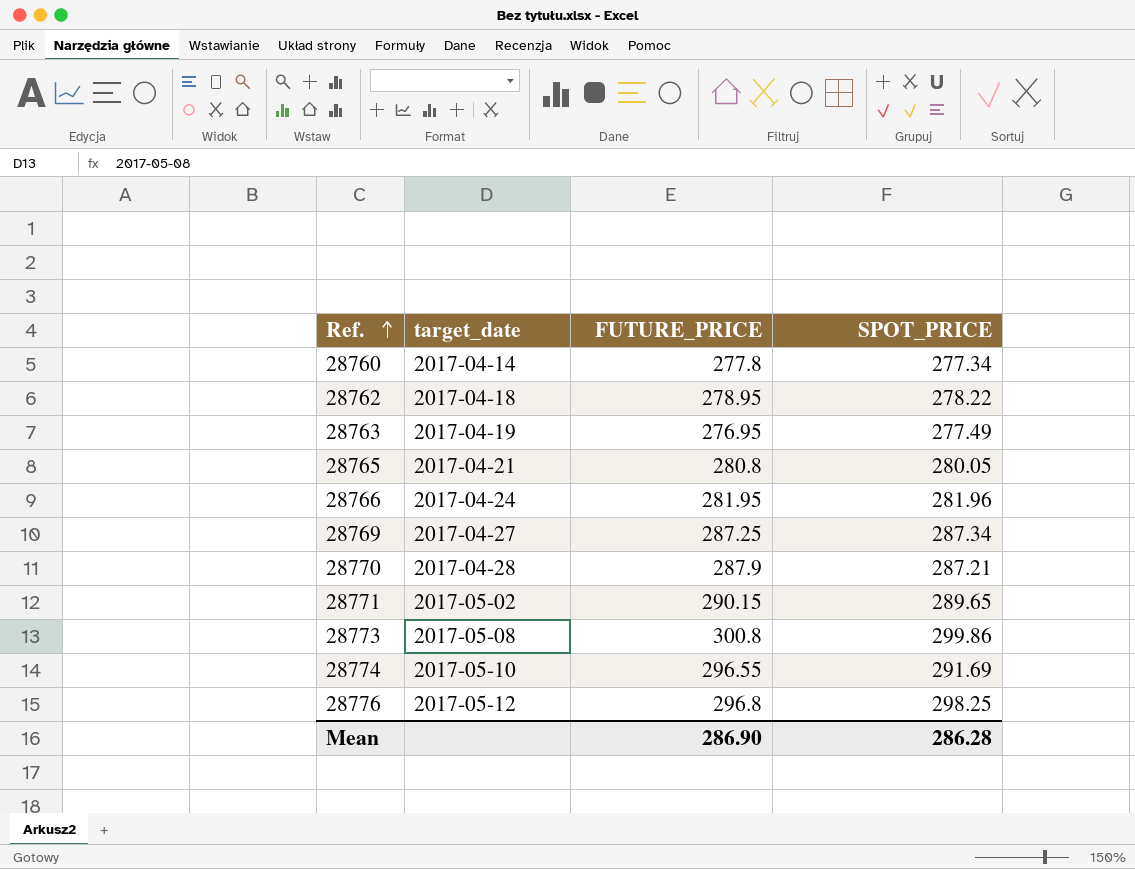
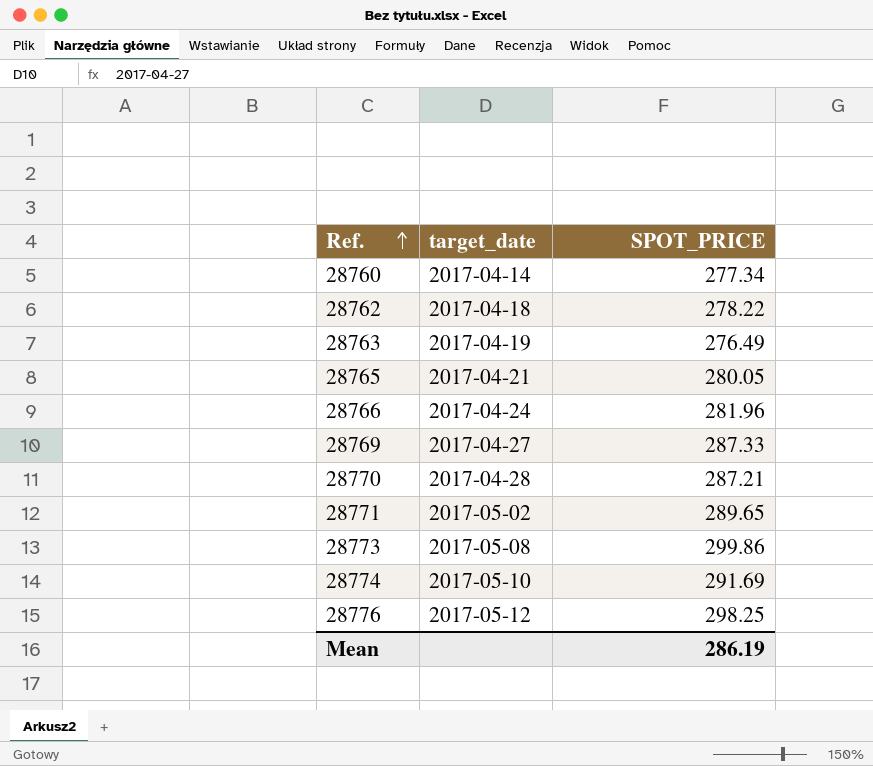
column FUTURE_PRICE | position: 3 -> none
28763 | SPOT_PRICE: 277.49 -> 276.49
28769 | SPOT_PRICE: 287.34 -> 287.33
Mean | SPOT_PRICE: 286.28 -> 286.19

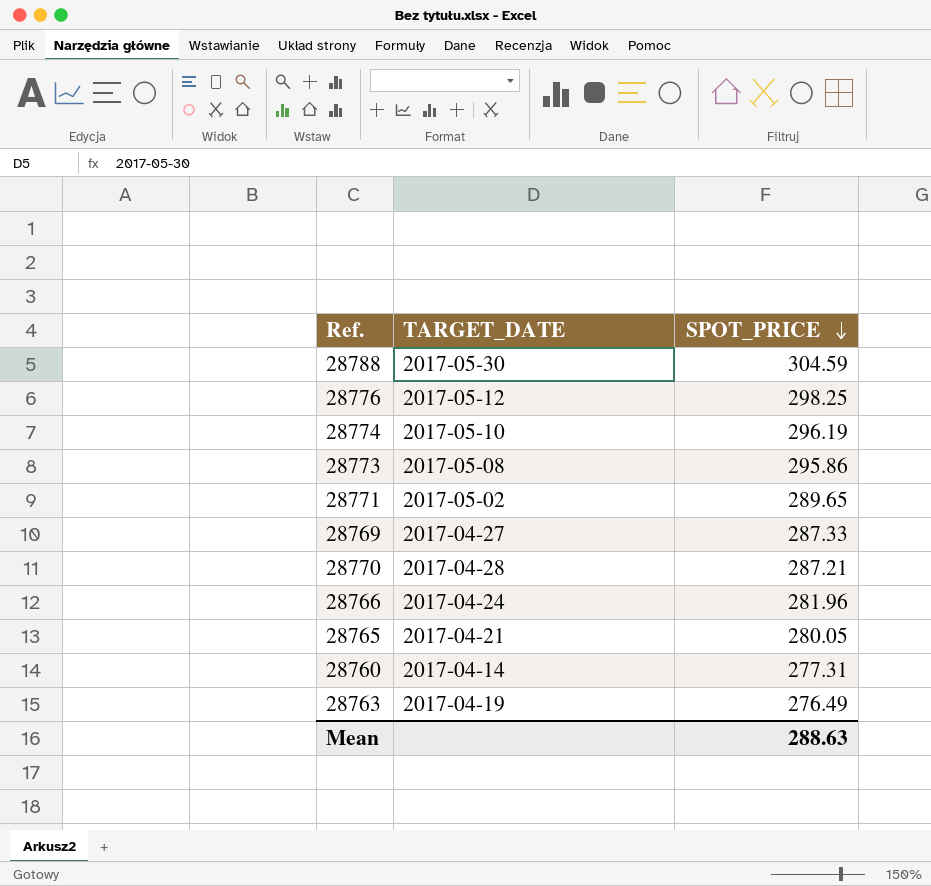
row order: Ref. ascending -> SPOT_PRICE descending
column name: target_date -> TARGET_DATE
row 28762: 2017-04-18 | 278.22 -> none
row 28788: none -> 2017-05-30 | 304.59
28774 | SPOT_PRICE: 291.69 -> 296.19
28773 | SPOT_PRICE: 299.86 -> 295.86
28760 | SPOT_PRICE: 277.34 -> 277.31
Mean | SPOT_PRICE: 286.19 -> 288.63

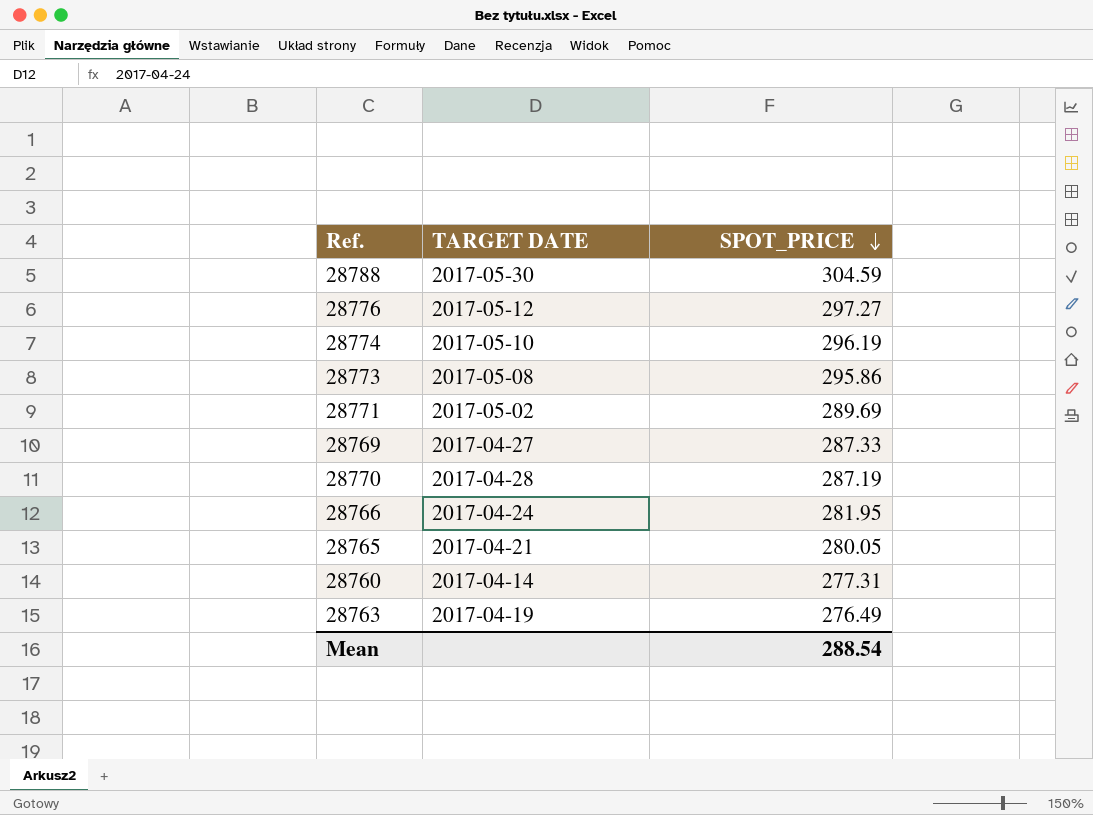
column name: TARGET_DATE -> TARGET DATE
28776 | SPOT_PRICE: 298.25 -> 297.27
28771 | SPOT_PRICE: 289.65 -> 289.69
28770 | SPOT_PRICE: 287.21 -> 287.19
28766 | SPOT_PRICE: 281.96 -> 281.95
Mean | SPOT_PRICE: 288.63 -> 288.54

